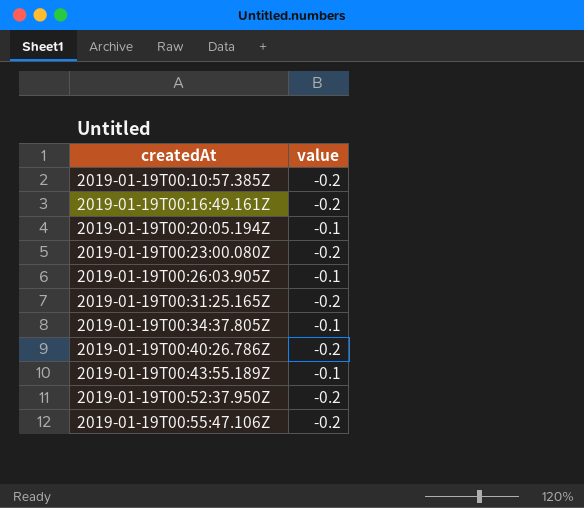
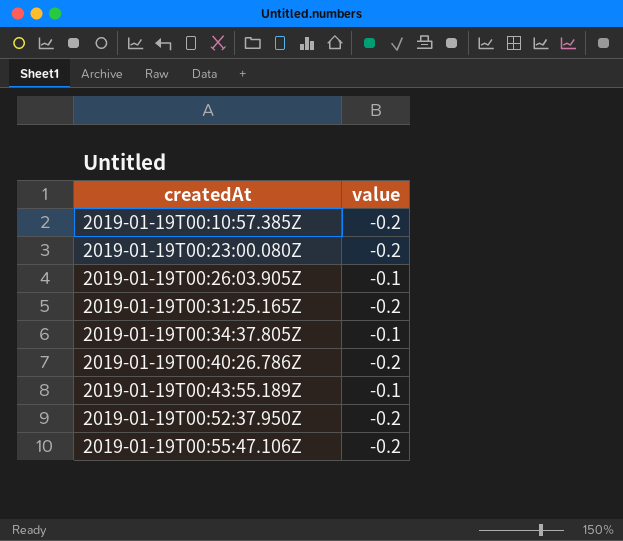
row 2019-01-19T00:16:49.161Z: -0.2 -> none
row 2019-01-19T00:20:05.194Z: -0.1 -> none

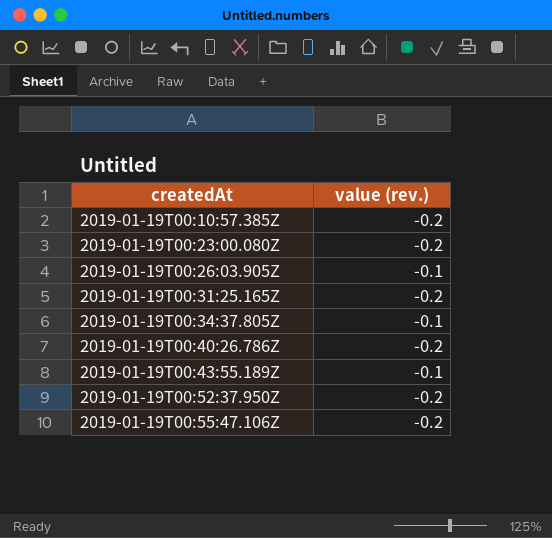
column name: value -> value (rev.)

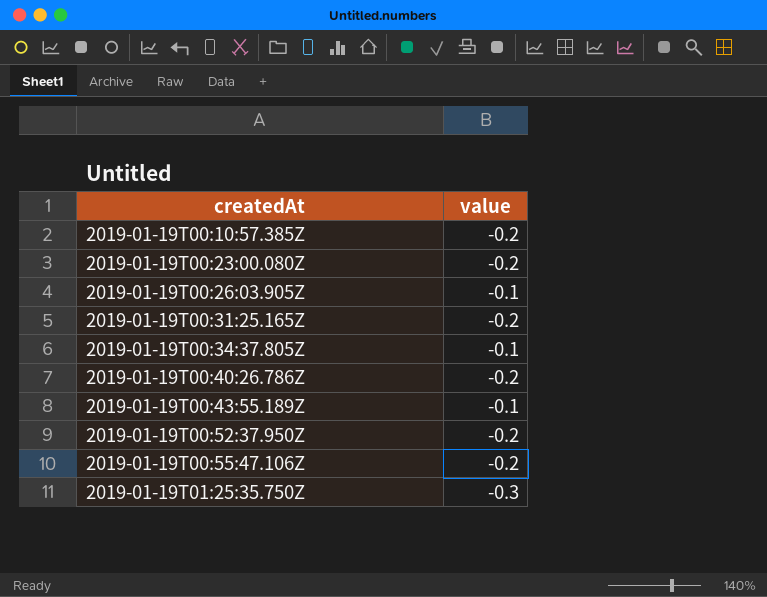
column name: value (rev.) -> value
row 2019-01-19T01:25:35.750Z: none -> -0.3

